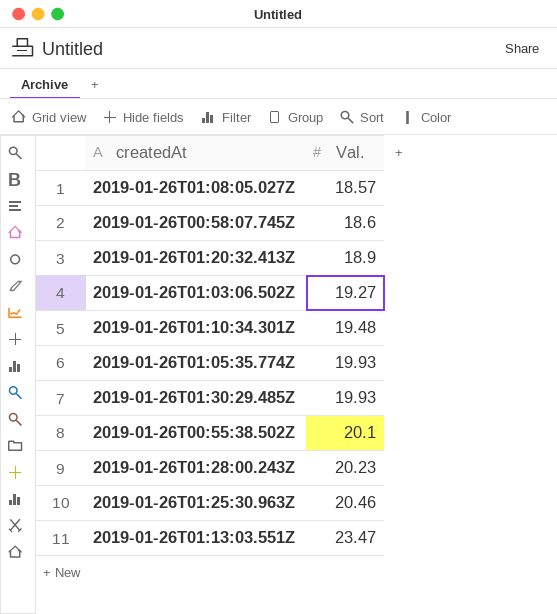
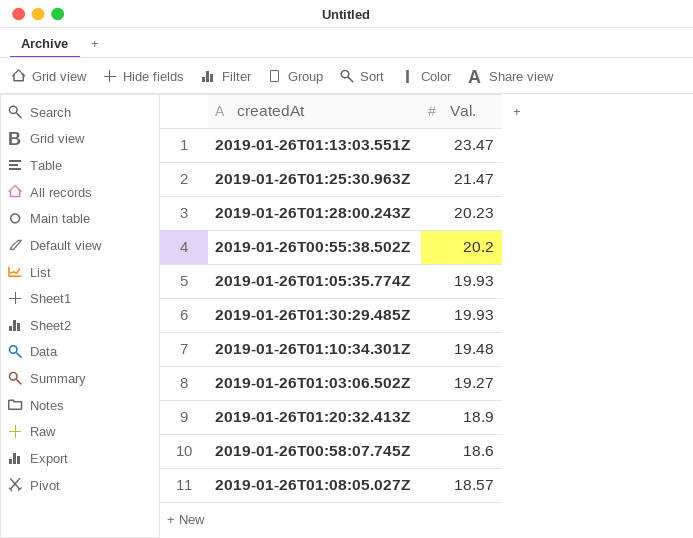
row order: Val. ascending -> Val. descending
2019-01-26T01:25:30.963Z | Val.: 20.46 -> 21.47
2019-01-26T00:55:38.502Z | Val.: 20.1 -> 20.2

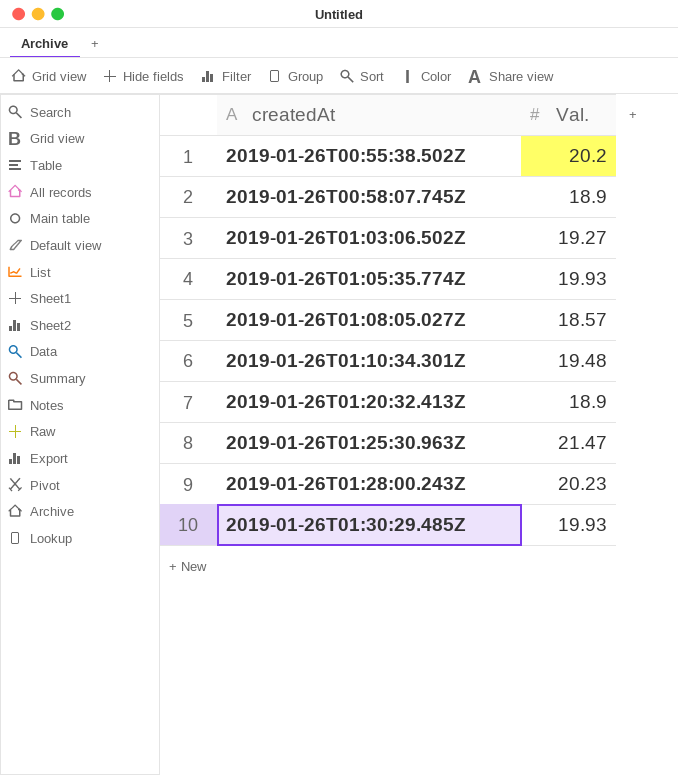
row order: Val. descending -> createdAt ascending
row 2019-01-26T01:13:03.551Z: 23.47 -> none
2019-01-26T00:58:07.745Z | Val.: 18.6 -> 18.9

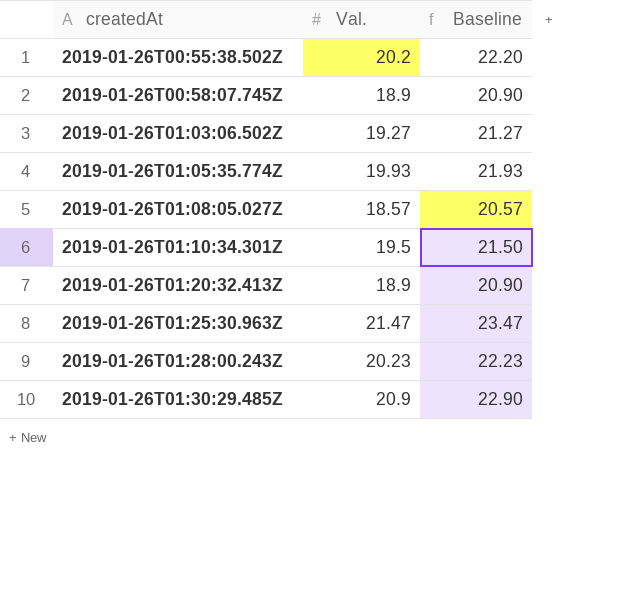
column Baseline | formula: none -> [Val.] + 2
2019-01-26T01:10:34.301Z | Val.: 19.48 -> 19.5
2019-01-26T01:30:29.485Z | Val.: 19.93 -> 20.9

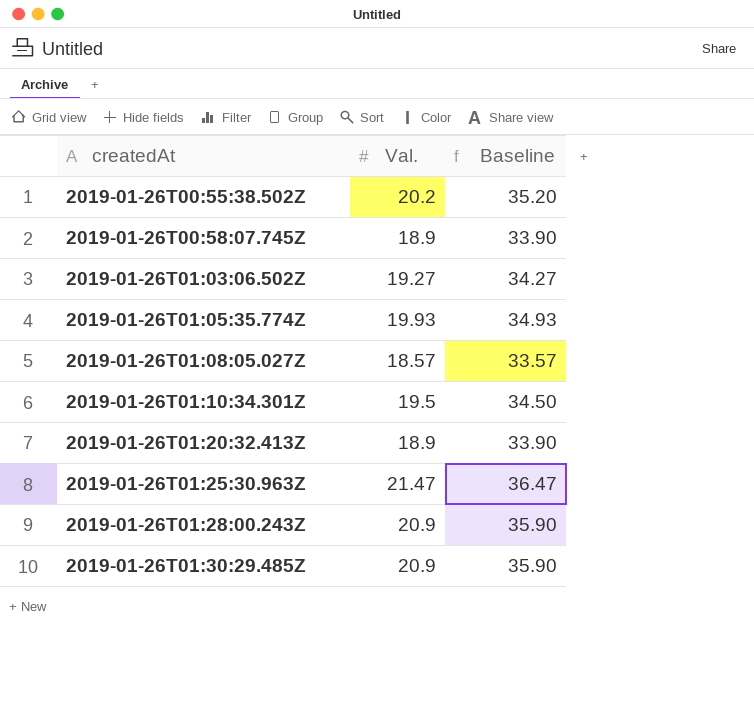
column Baseline | formula: [Val.] + 2 -> [Val.] + 15
2019-01-26T01:28:00.243Z | Val.: 20.23 -> 20.9

